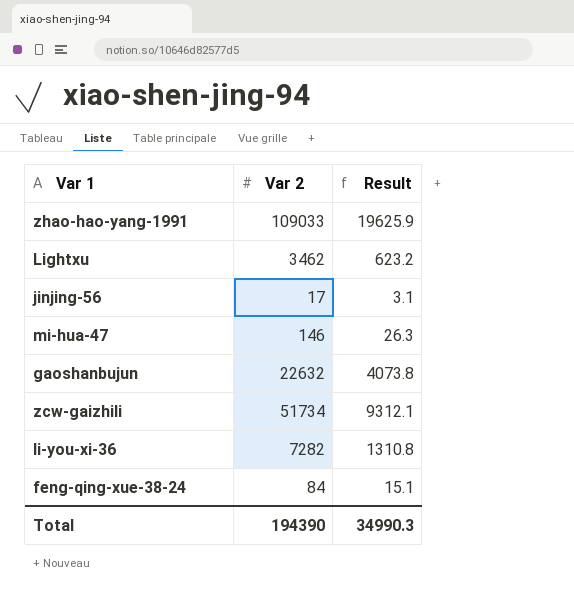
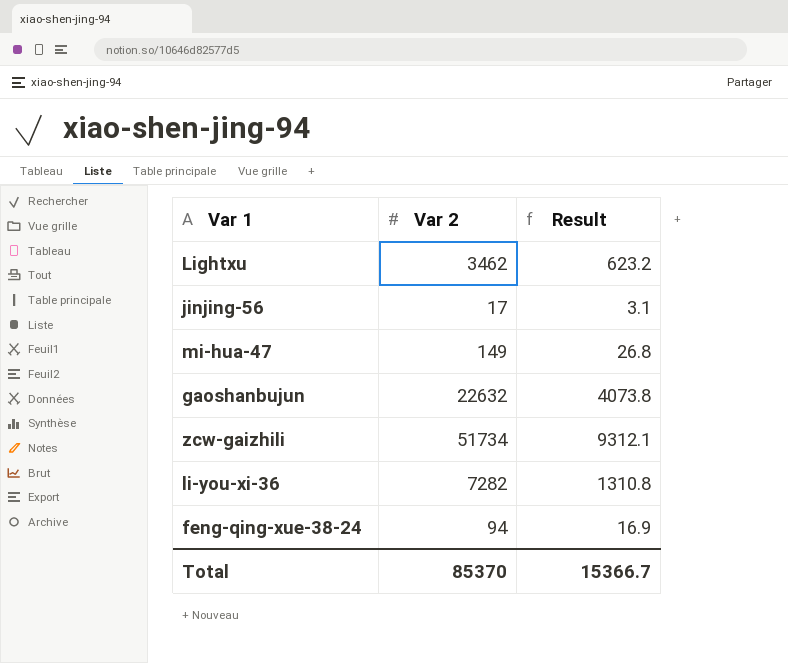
row zhao-hao-yang-1991: 109033 | 19625.9 -> none
mi-hua-47 | Var 2: 146 -> 149
mi-hua-47 | Result: 26.3 -> 26.8
feng-qing-xue-38-24 | Var 2: 84 -> 94
feng-qing-xue-38-24 | Result: 15.1 -> 16.9
Total | Var 2: 194390 -> 85370
Total | Result: 34990.3 -> 15366.7

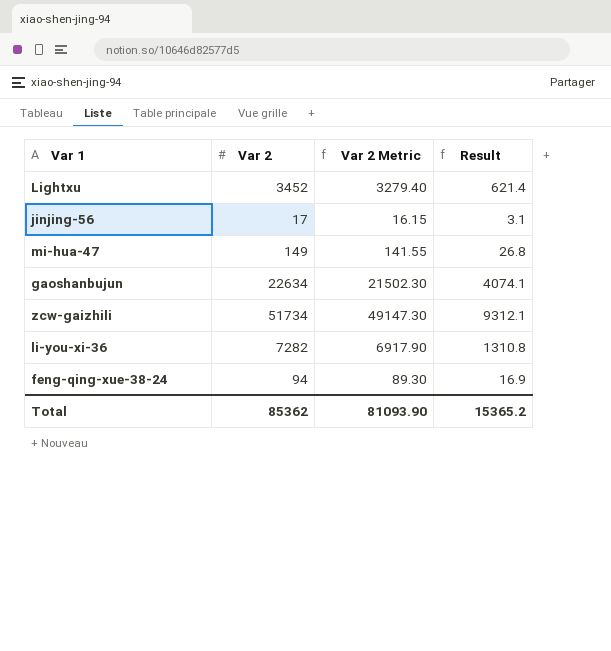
column Var 2 Metric | formula: none -> [Var 2] * 0.95
Lightxu | Var 2: 3462 -> 3452
Lightxu | Result: 623.2 -> 621.4
gaoshanbujun | Var 2: 22632 -> 22634
gaoshanbujun | Result: 4073.8 -> 4074.1
Total | Var 2: 85370 -> 85362
Total | Result: 15366.7 -> 15365.2

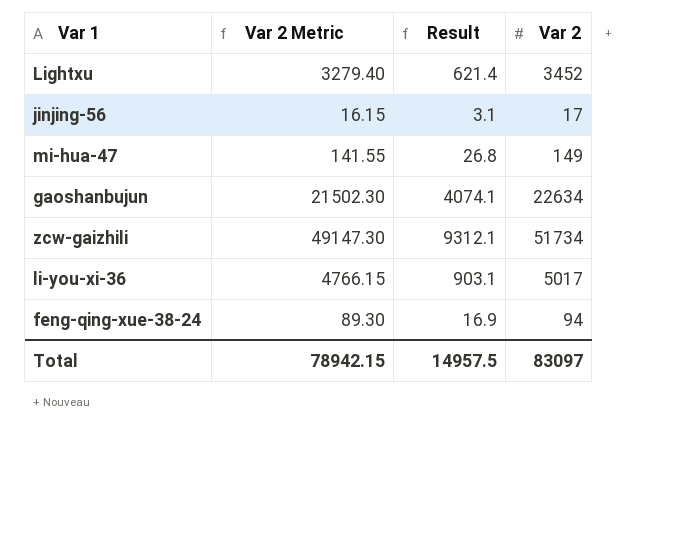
column Var 2 | position: 2 -> 4
li-you-xi-36 | Var 2 Metric: 6917.90 -> 4766.15
li-you-xi-36 | Result: 1310.8 -> 903.1
li-you-xi-36 | Var 2: 7282 -> 5017
Total | Var 2 Metric: 81093.90 -> 78942.15
Total | Result: 15365.2 -> 14957.5
Total | Var 2: 85362 -> 83097

